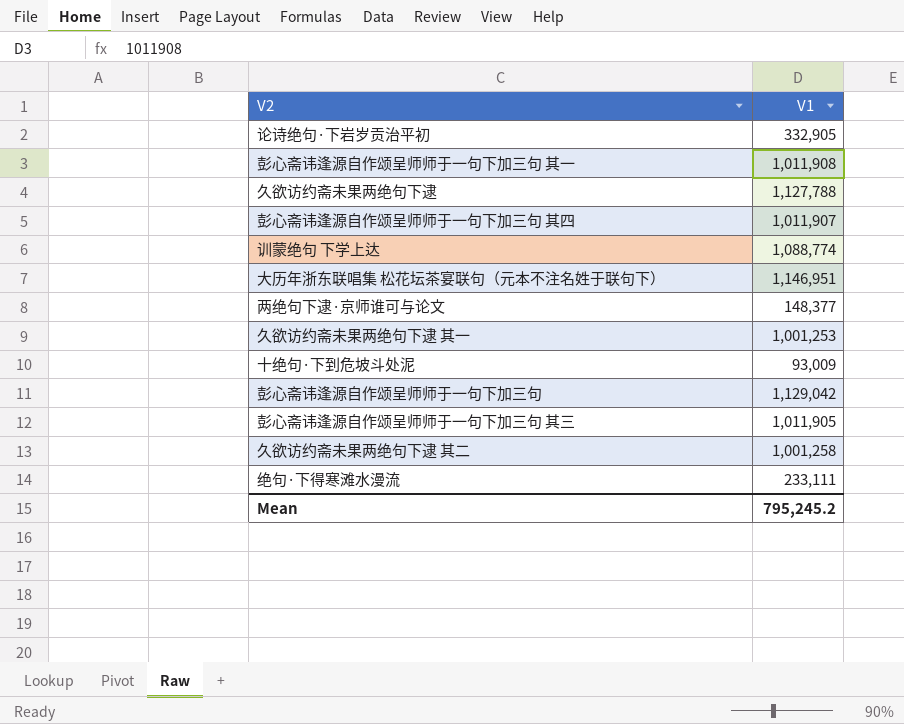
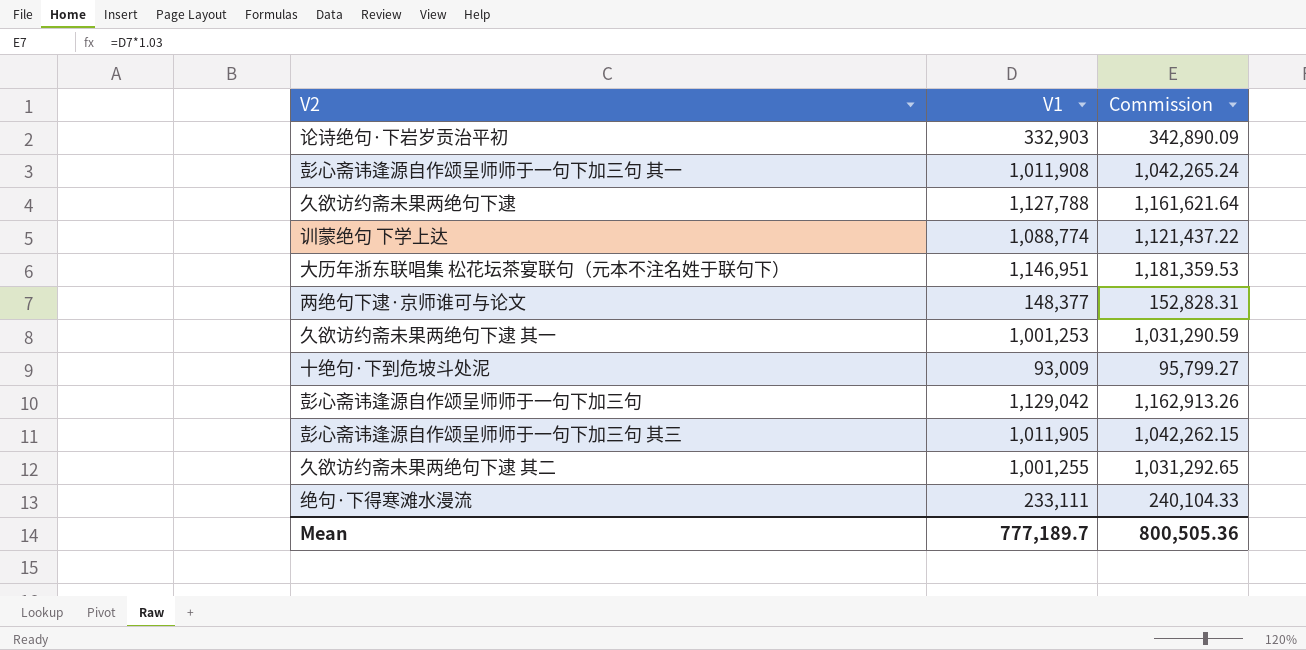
column Commission | formula: none -> [V1] * 1.03
row 彭心斋讳逢源自作颂呈师师于一句下加三句 其四: 1,011,907 -> none
论诗绝句·下岩岁贡治平初 | V1: 332,905 -> 332,903
久欲访约斋未果两绝句下逮 其二 | V1: 1,001,258 -> 1,001,255
Mean | V1: 795,245.2 -> 777,189.7

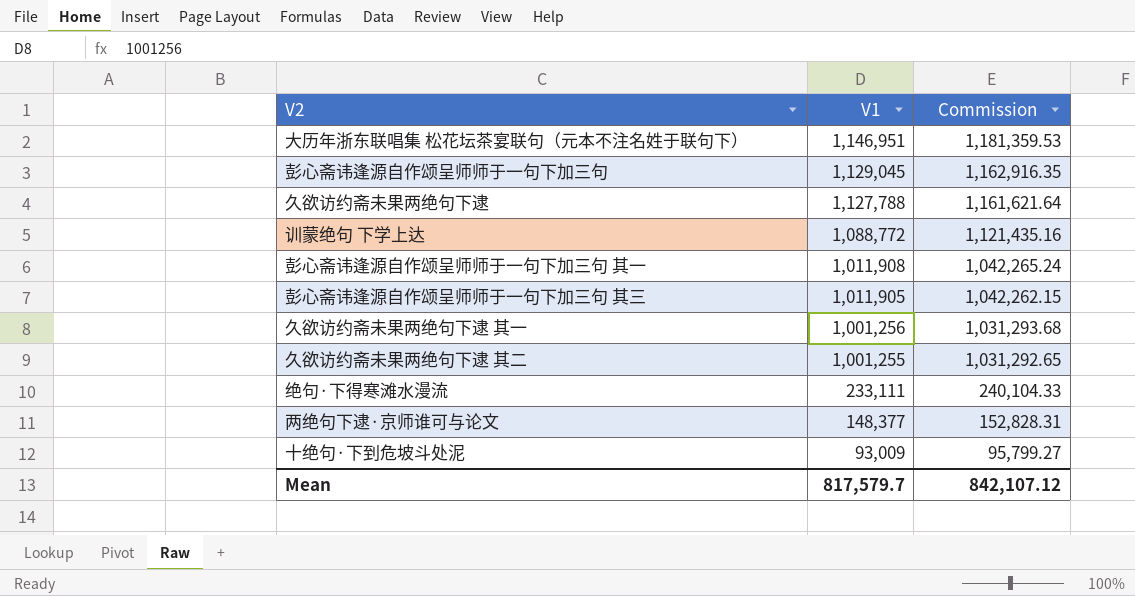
row order: none -> V1 descending
row 论诗绝句·下岩岁贡治平初: 332,903 | 342,890.09 -> none
彭心斋讳逢源自作颂呈师师于一句下加三句 | V1: 1,129,042 -> 1,129,045
彭心斋讳逢源自作颂呈师师于一句下加三句 | Commission: 1,162,913.26 -> 1,162,916.35
训蒙绝句 下学上达 | V1: 1,088,774 -> 1,088,772
训蒙绝句 下学上达 | Commission: 1,121,437.22 -> 1,121,435.16
久欲访约斋未果两绝句下逮 其一 | V1: 1,001,253 -> 1,001,256
久欲访约斋未果两绝句下逮 其一 | Commission: 1,031,290.59 -> 1,031,293.68
Mean | V1: 777,189.7 -> 817,579.7
Mean | Commission: 800,505.36 -> 842,107.12

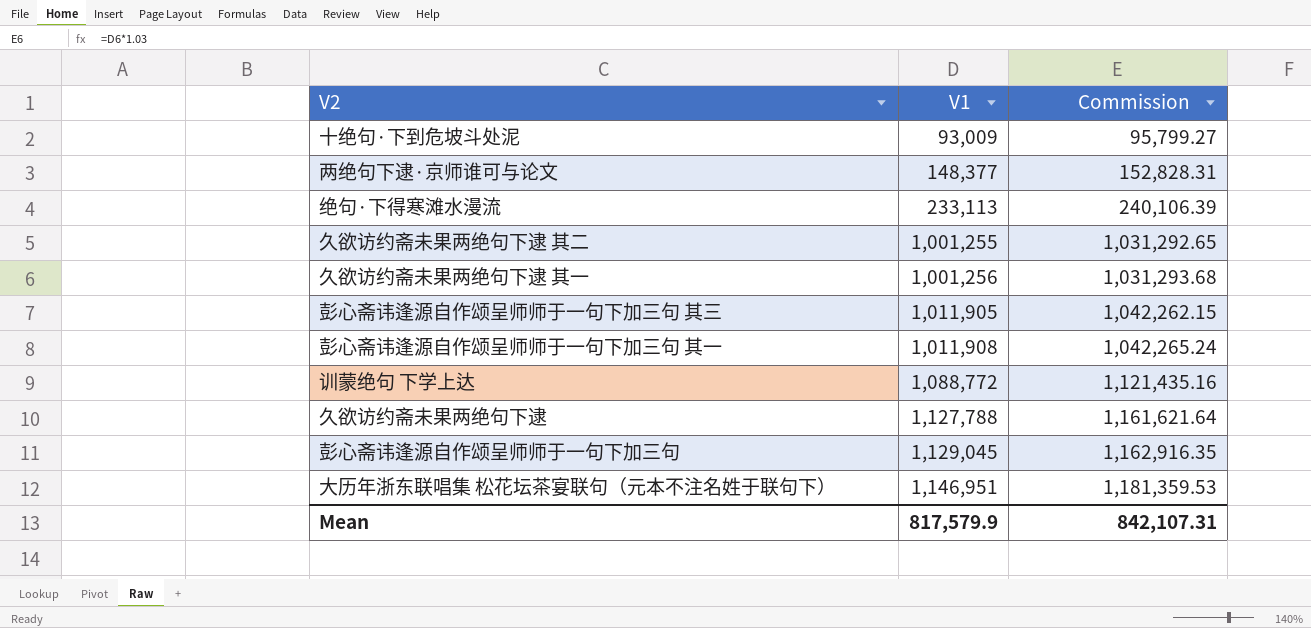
row order: V1 descending -> V1 ascending
绝句·下得寒滩水漫流 | V1: 233,111 -> 233,113
绝句·下得寒滩水漫流 | Commission: 240,104.33 -> 240,106.39
Mean | V1: 817,579.7 -> 817,579.9
Mean | Commission: 842,107.12 -> 842,107.31

